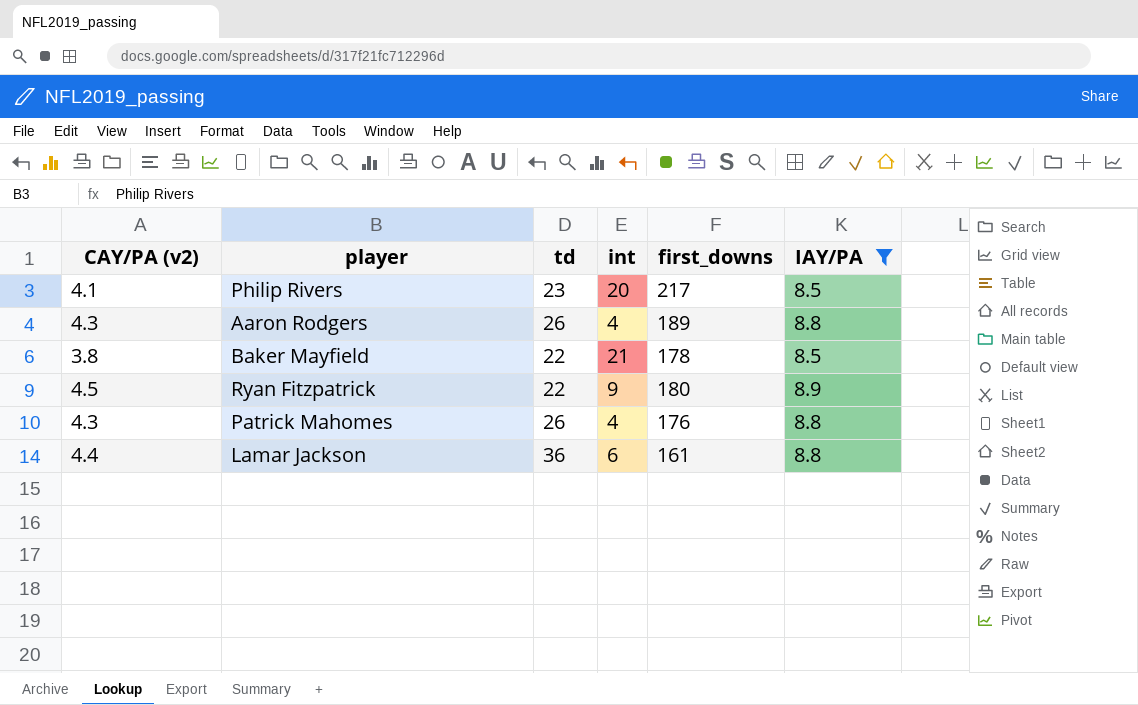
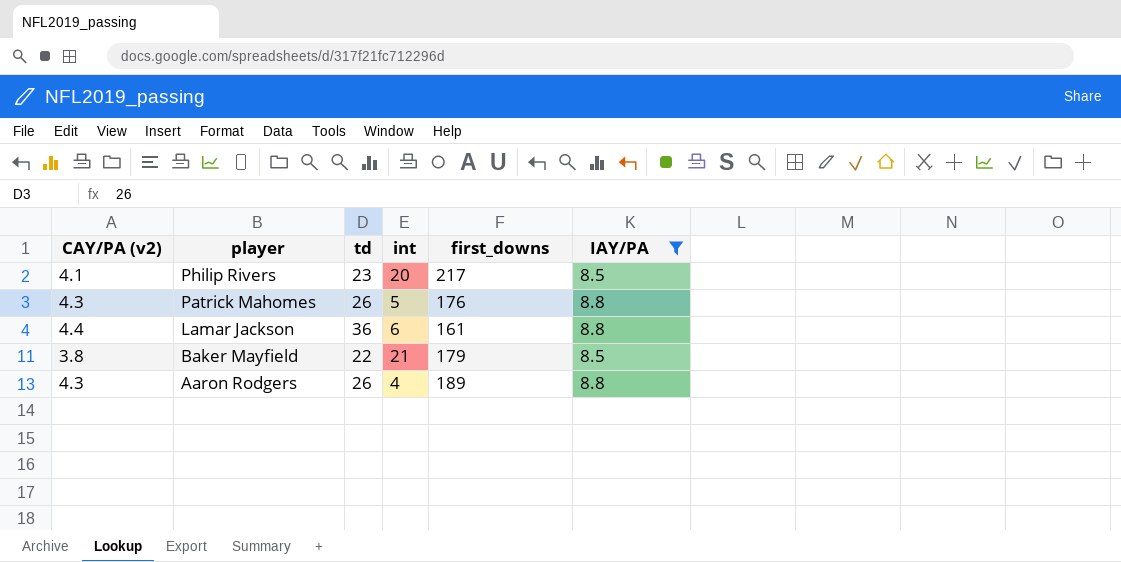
row order: none -> player descending
row Ryan Fitzpatrick: 4.5 | 22 | 9 | 180 | 8.9 -> none
Patrick Mahomes | int: 4 -> 5
Baker Mayfield | first_downs: 178 -> 179

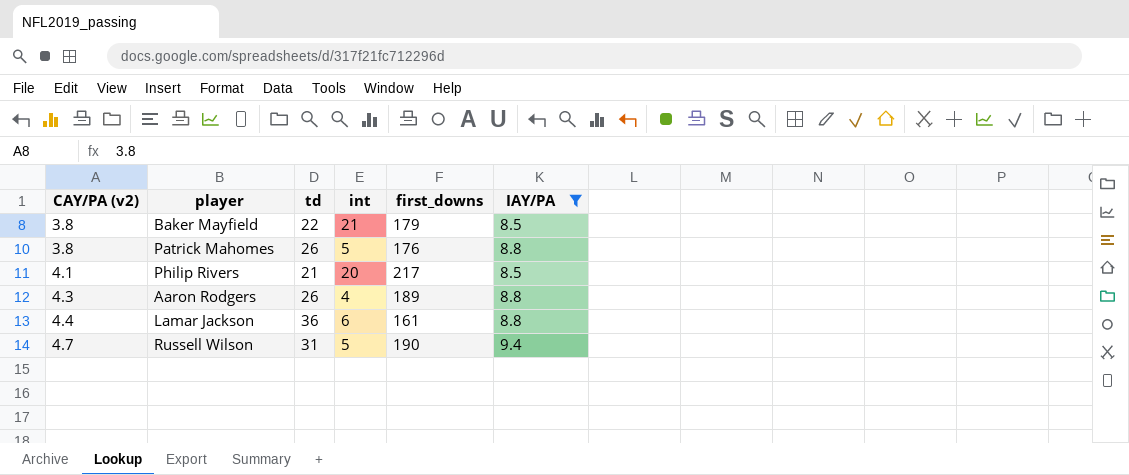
row order: player descending -> CAY/PA (v2) ascending
Patrick Mahomes | CAY/PA (v2): 4.3 -> 3.8
Philip Rivers | td: 23 -> 21
row Russell Wilson: none -> 4.7 | 31 | 5 | 190 | 9.4

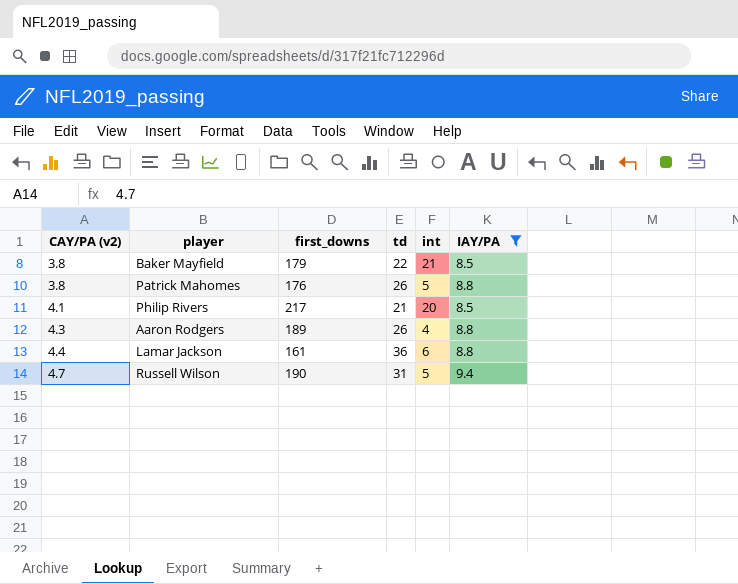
column first_downs | position: 5 -> 3

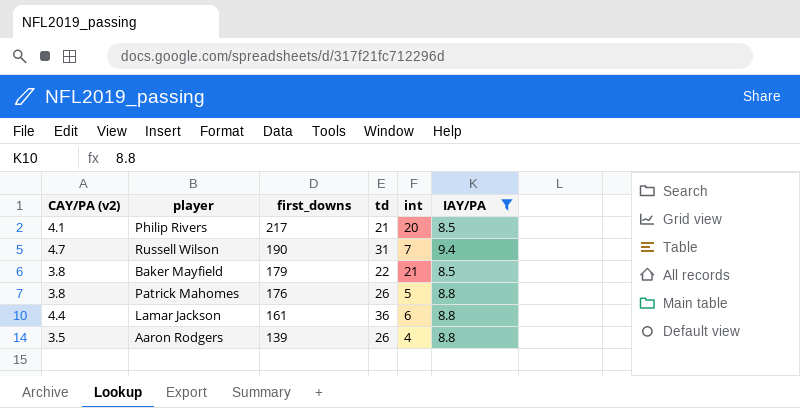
row order: CAY/PA (v2) ascending -> first_downs descending
Russell Wilson | int: 5 -> 7
Aaron Rodgers | CAY/PA (v2): 4.3 -> 3.5
Aaron Rodgers | first_downs: 189 -> 139

